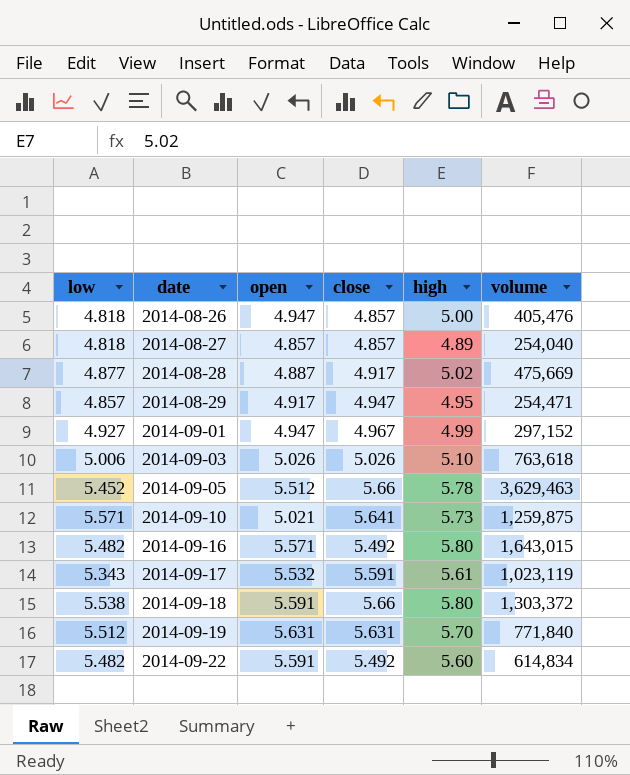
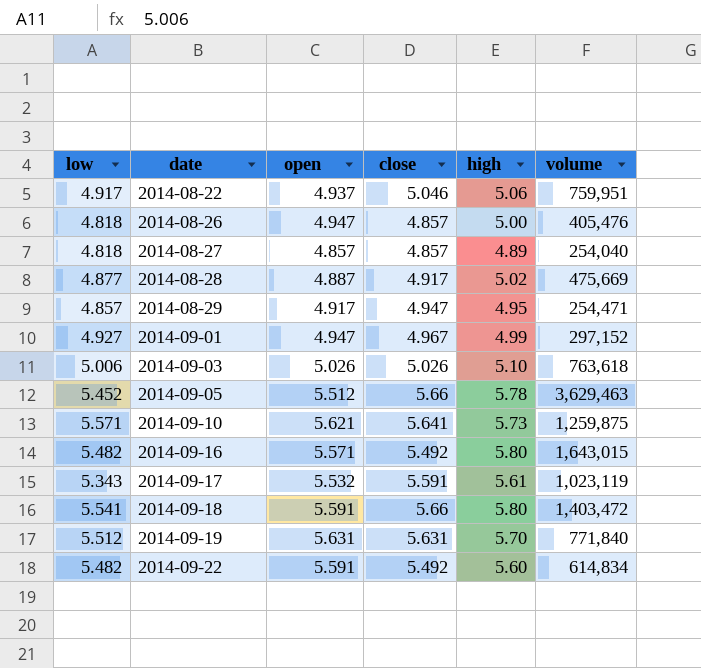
row 2014-08-22: none -> 4.917 | 4.937 | 5.046 | 5.06 | 759,951
2014-09-10 | open: 5.021 -> 5.621
2014-09-18 | low: 5.538 -> 5.541
2014-09-18 | volume: 1,303,372 -> 1,403,472

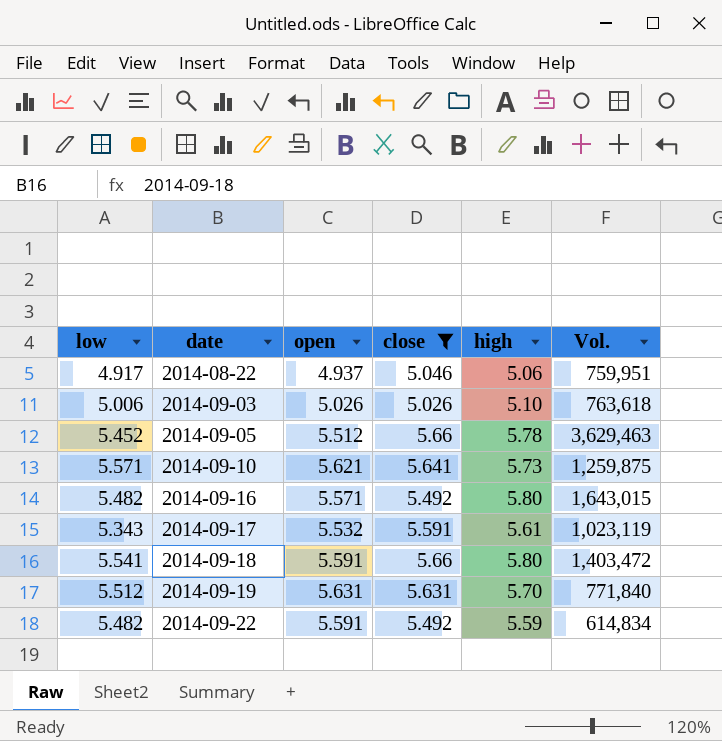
filter: none -> close >= 5.026
column name: volume -> Vol.
2014-09-22 | high: 5.60 -> 5.59

